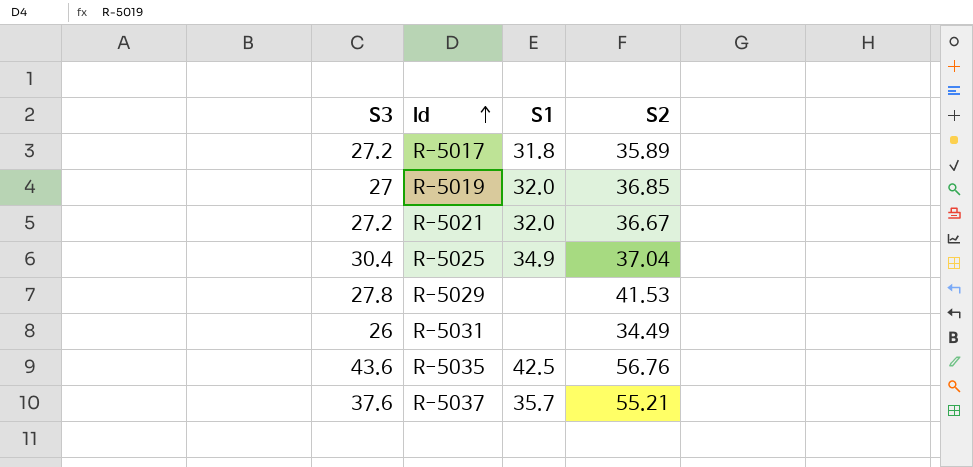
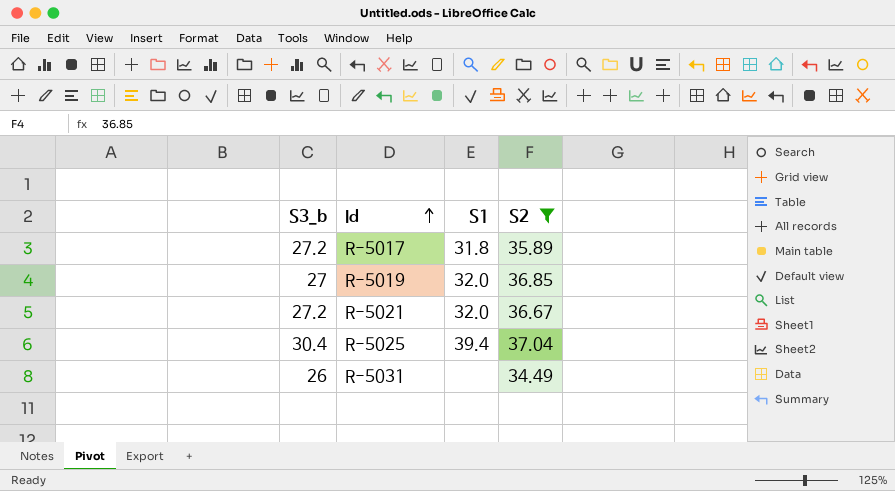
filter: none -> S2 <= 37.04
column name: S3 -> S3_b
R-5025 | S1: 34.9 -> 39.4

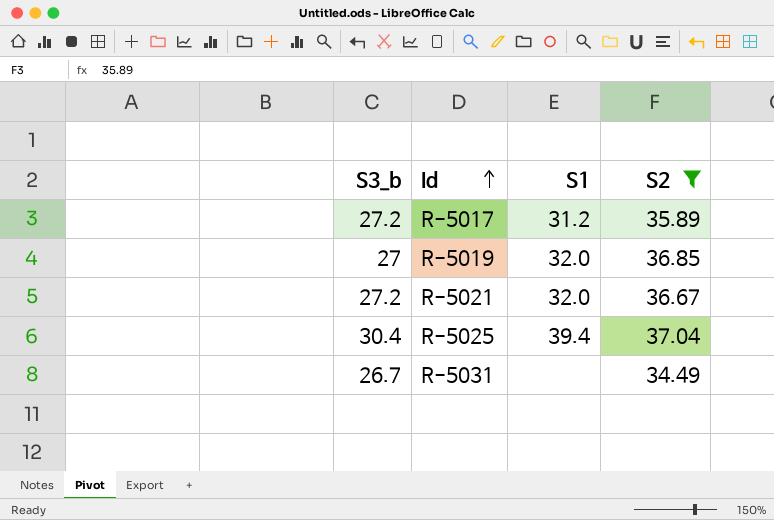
R-5017 | S1: 31.8 -> 31.2
R-5031 | S3_b: 26 -> 26.7

